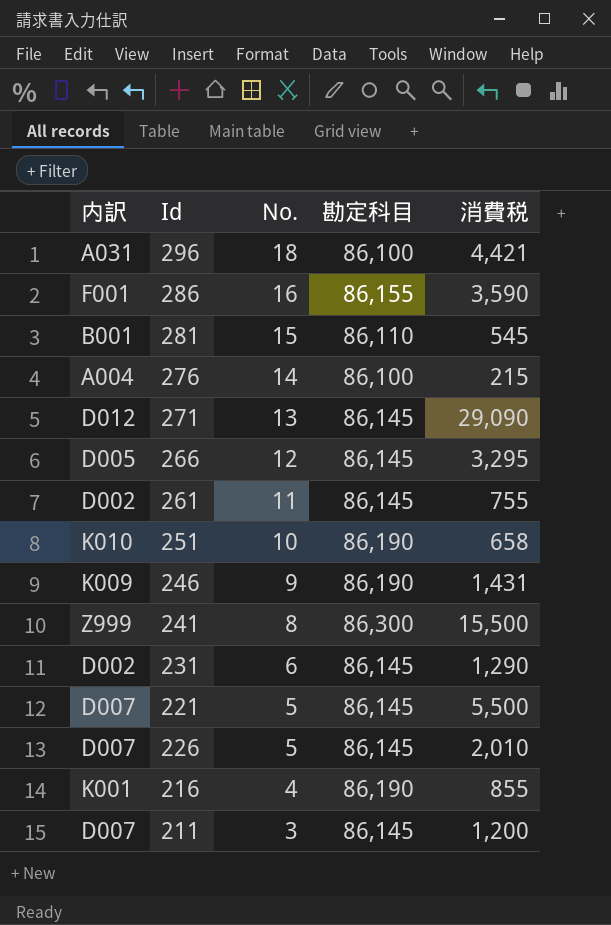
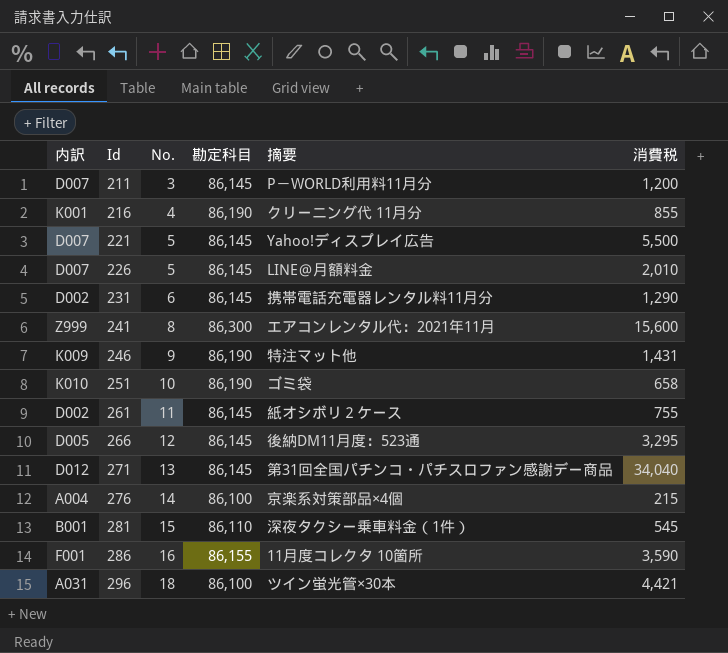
row order: No. descending -> Id ascending
column 摘要 | position: none -> 5
241 | 消費税: 15,500 -> 15,600
271 | 消費税: 29,090 -> 34,040

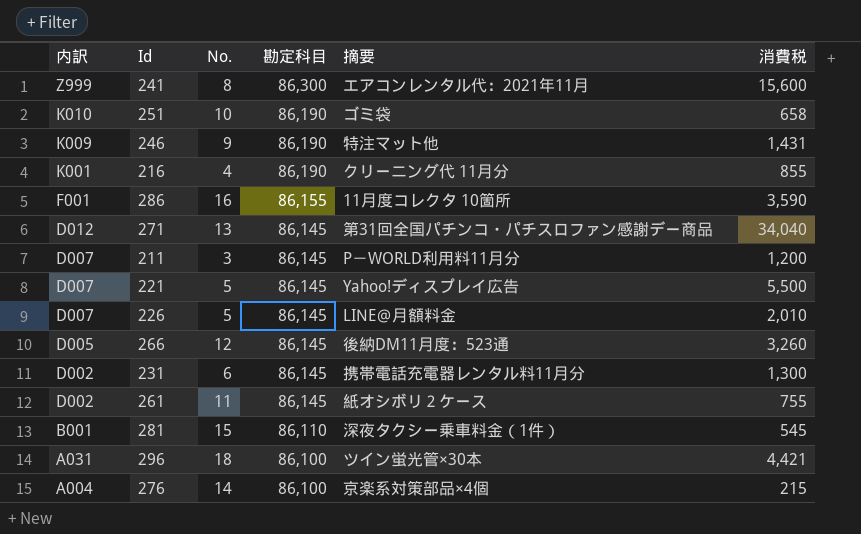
row order: Id ascending -> 内訳 descending
266 | 消費税: 3,295 -> 3,260
231 | 消費税: 1,290 -> 1,300

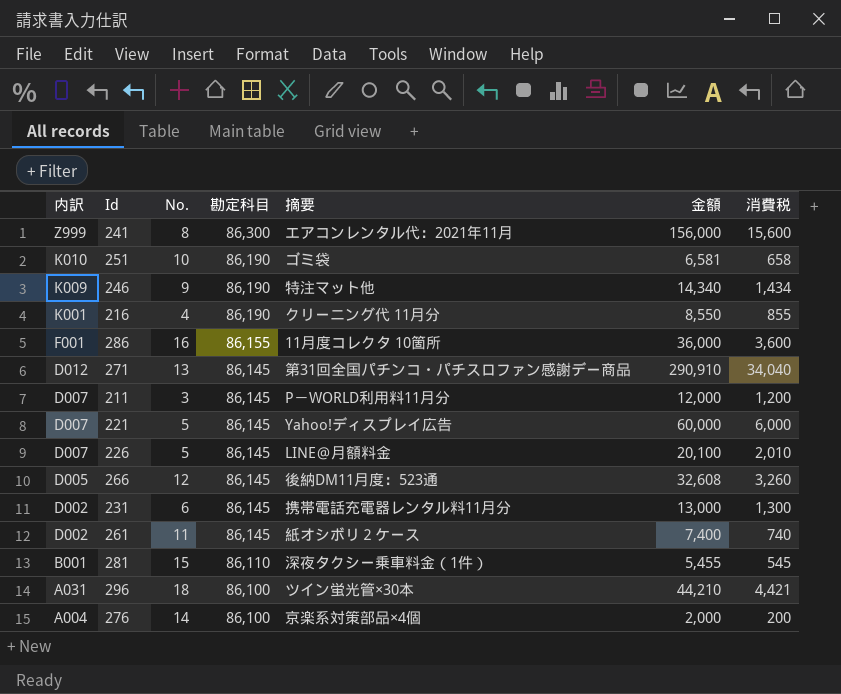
column 金額 | position: none -> 6
246 | 消費税: 1,431 -> 1,434
286 | 消費税: 3,590 -> 3,600
221 | 消費税: 5,500 -> 6,000
261 | 消費税: 755 -> 740
276 | 消費税: 215 -> 200

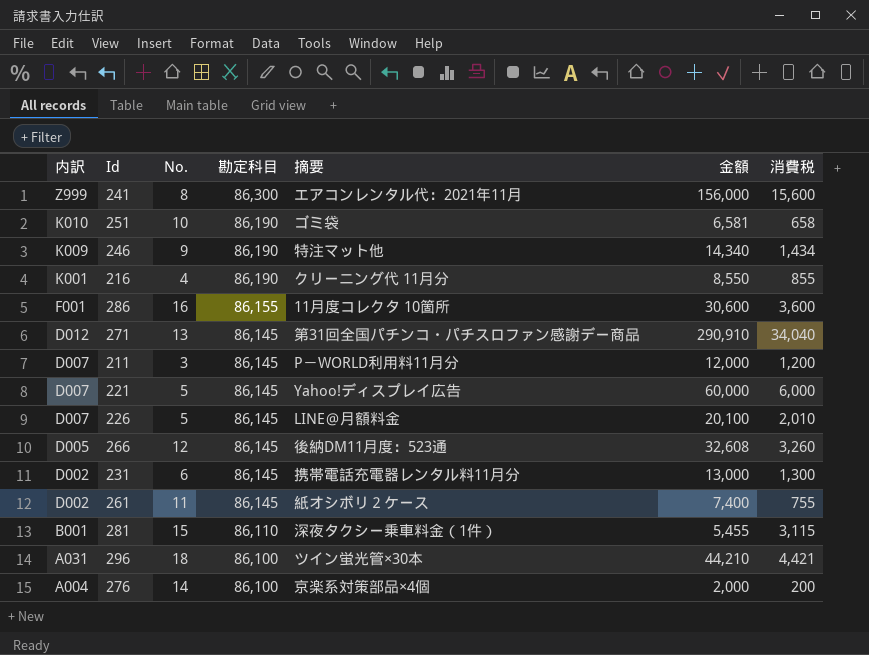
286 | 金額: 36,000 -> 30,600
261 | 消費税: 740 -> 755
281 | 消費税: 545 -> 3,115

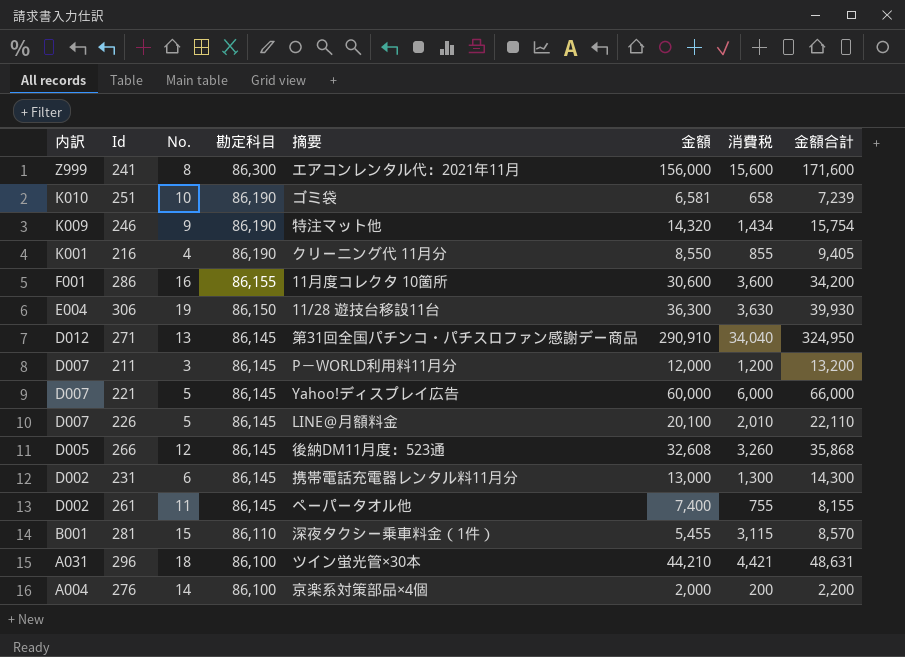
column 金額合計 | formula: none -> [金額] + [消費税]
246 | 金額: 14,340 -> 14,320
row 306: none -> E004 | 19 | 86,150 | 11/28 遊技台移設11台 | 36,300 | 3,630 | 39,930
261 | 摘要: 紙オシボリ２ケース -> ペーパータオル他

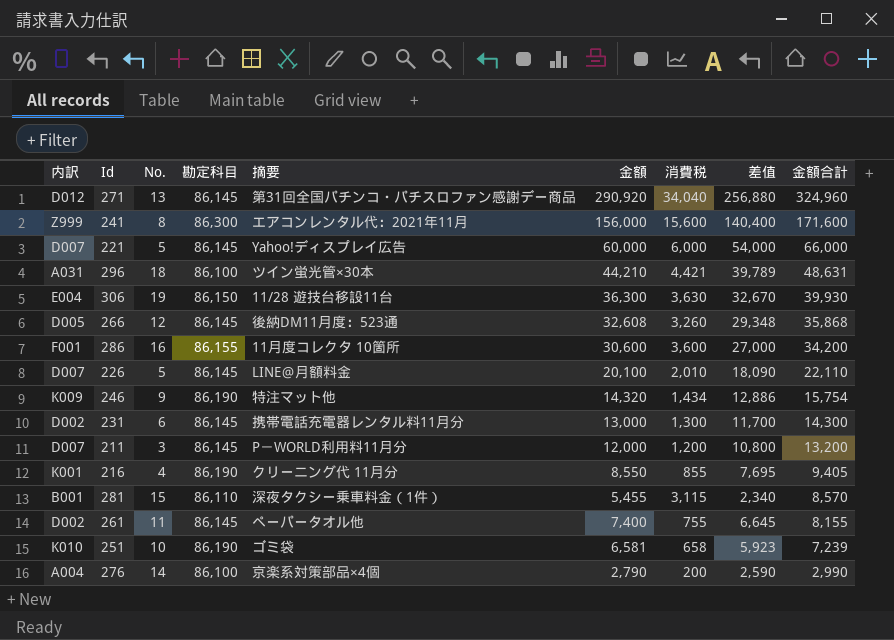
row order: 内訳 descending -> 金額合計 descending
column 差值 | formula: none -> [金額] - [消費税]
271 | 金額: 290,910 -> 290,920
271 | 金額合計: 324,950 -> 324,960
276 | 金額: 2,000 -> 2,790
276 | 金額合計: 2,200 -> 2,990

